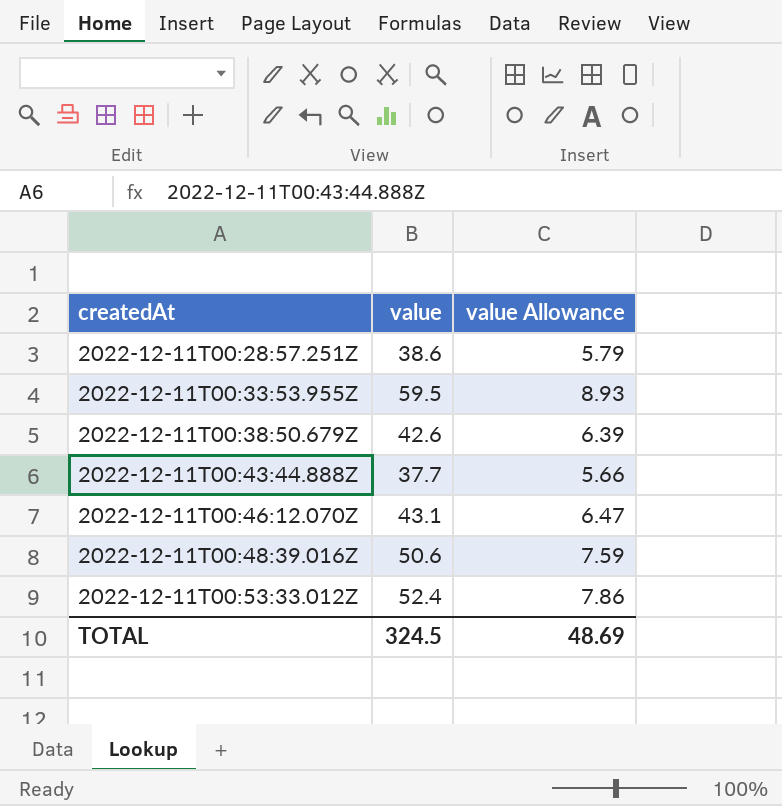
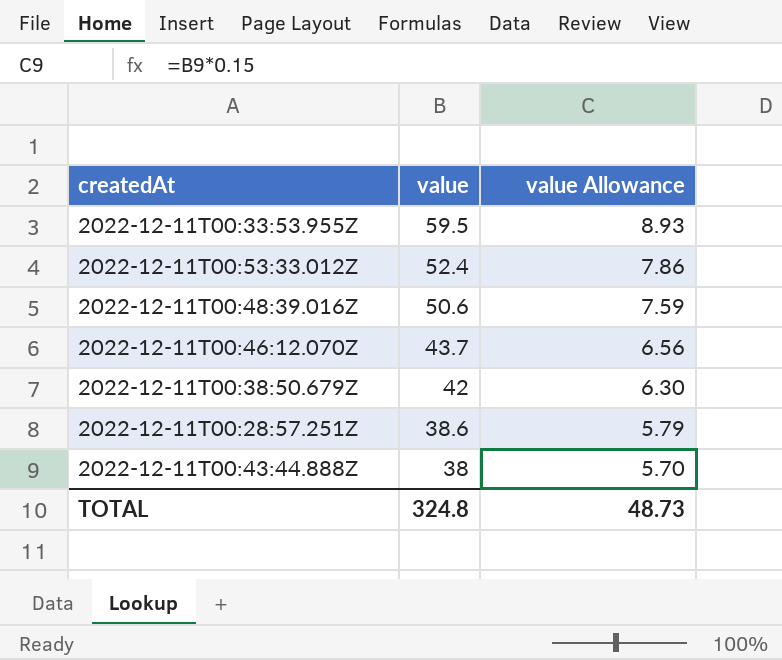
row order: createdAt ascending -> value descending
2022-12-11T00:46:12.070Z | value: 43.1 -> 43.7
2022-12-11T00:46:12.070Z | value Allowance: 6.47 -> 6.56
2022-12-11T00:38:50.679Z | value: 42.6 -> 42
2022-12-11T00:38:50.679Z | value Allowance: 6.39 -> 6.30
2022-12-11T00:43:44.888Z | value: 37.7 -> 38
2022-12-11T00:43:44.888Z | value Allowance: 5.66 -> 5.70
TOTAL | value: 324.5 -> 324.8
TOTAL | value Allowance: 48.69 -> 48.73

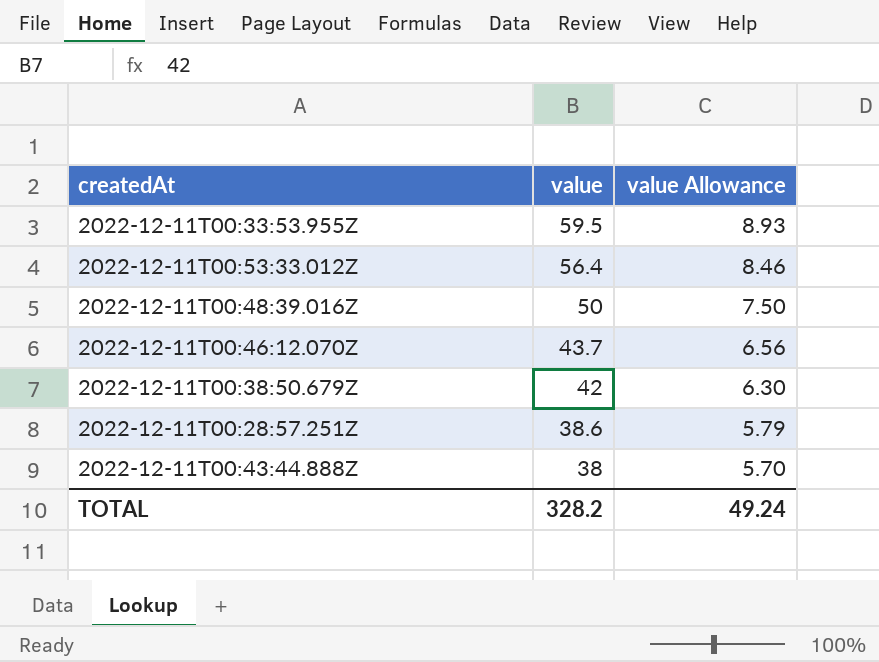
2022-12-11T00:53:33.012Z | value: 52.4 -> 56.4
2022-12-11T00:53:33.012Z | value Allowance: 7.86 -> 8.46
2022-12-11T00:48:39.016Z | value: 50.6 -> 50
2022-12-11T00:48:39.016Z | value Allowance: 7.59 -> 7.50
TOTAL | value: 324.8 -> 328.2
TOTAL | value Allowance: 48.73 -> 49.24

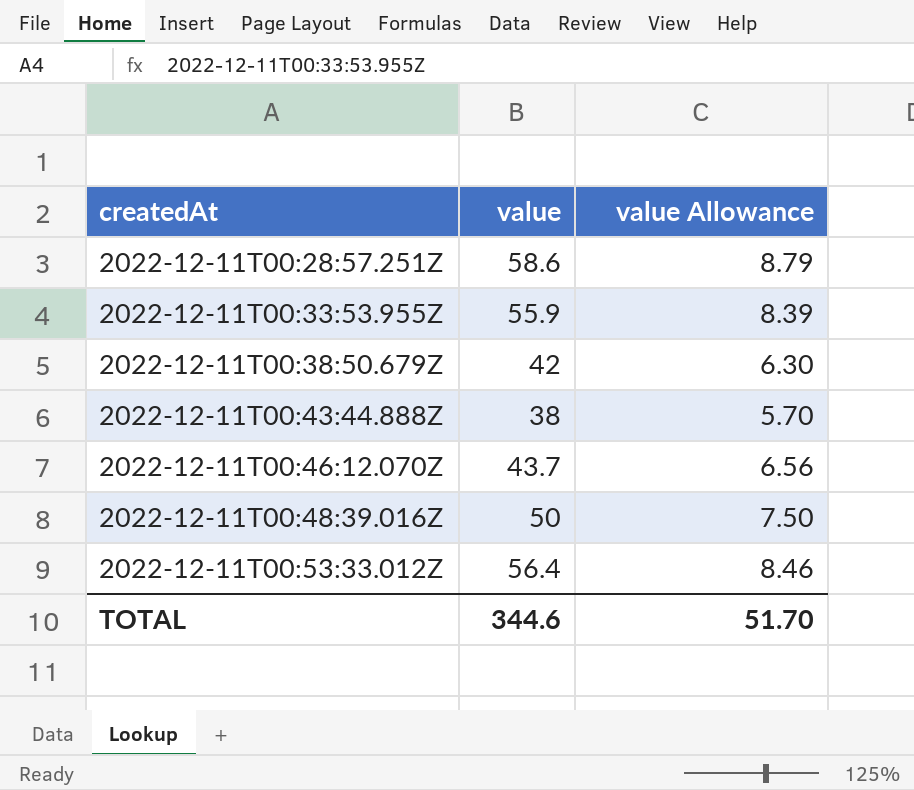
row order: value descending -> createdAt ascending
2022-12-11T00:28:57.251Z | value: 38.6 -> 58.6
2022-12-11T00:28:57.251Z | value Allowance: 5.79 -> 8.79
2022-12-11T00:33:53.955Z | value: 59.5 -> 55.9
2022-12-11T00:33:53.955Z | value Allowance: 8.93 -> 8.39
TOTAL | value: 328.2 -> 344.6
TOTAL | value Allowance: 49.24 -> 51.70

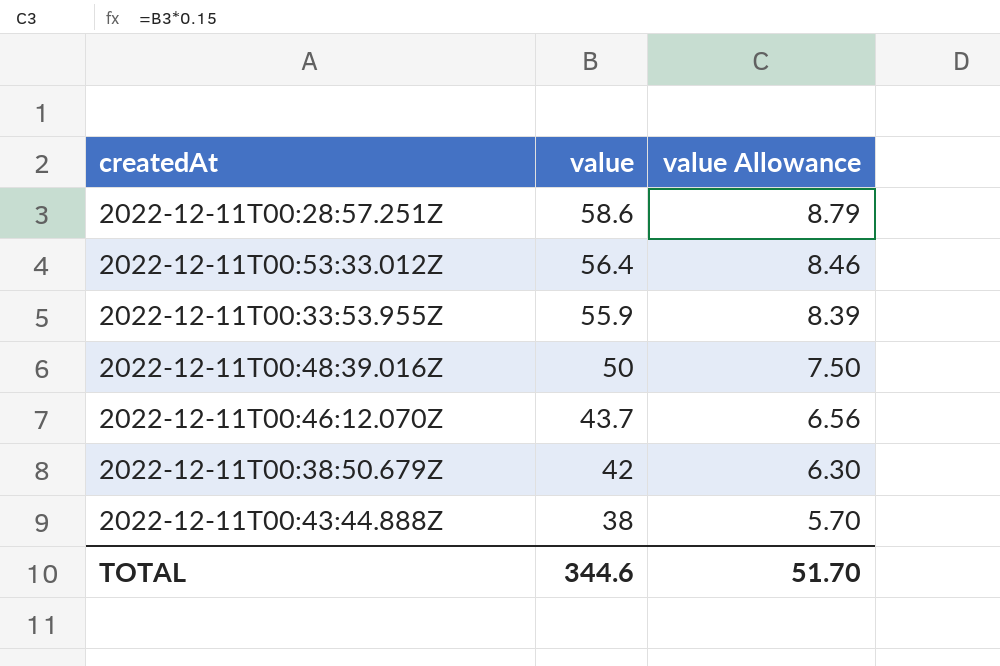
row order: createdAt ascending -> value descending

